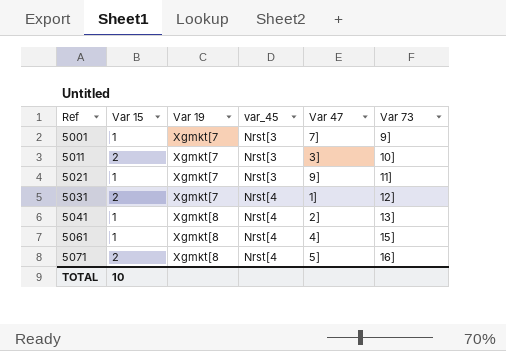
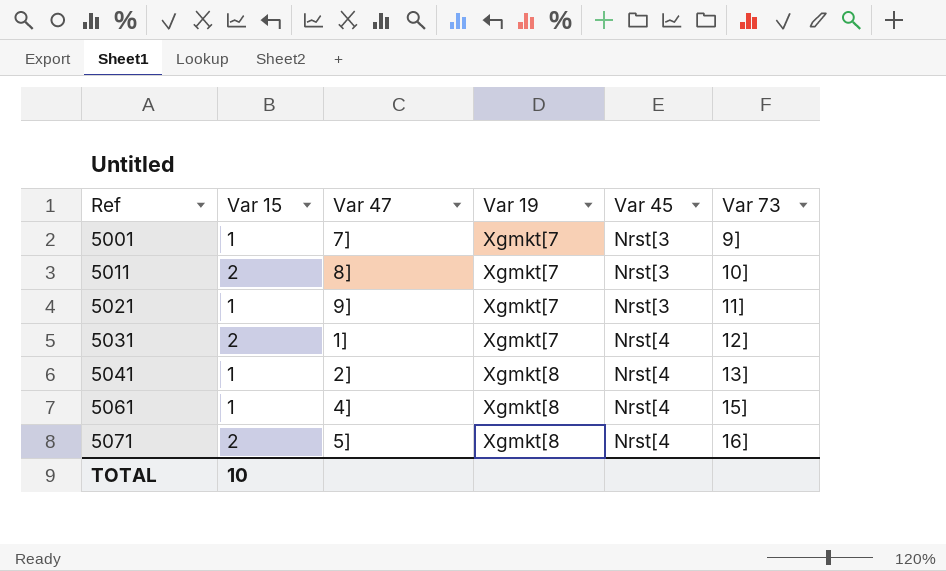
column Var 47 | position: 5 -> 3
column name: var_45 -> Var 45
5011 | Var 47: 3] -> 8]

